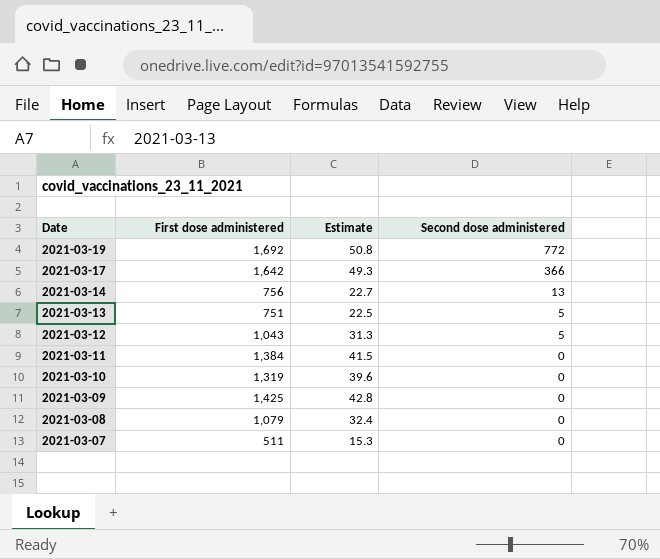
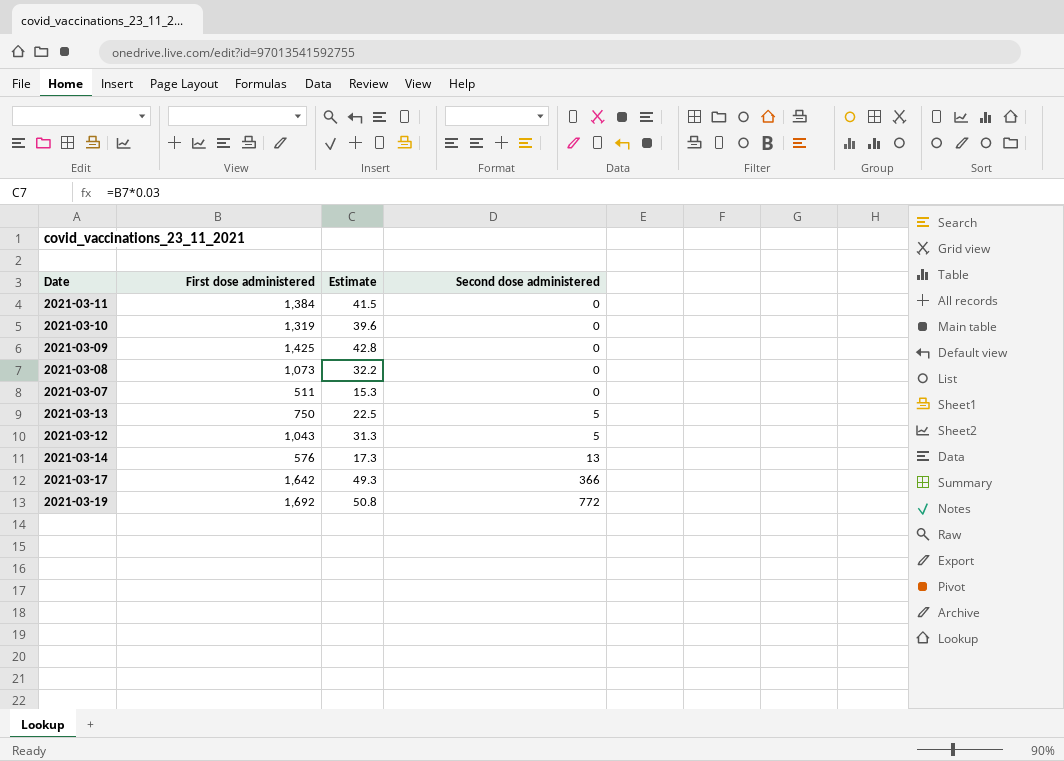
row order: Date descending -> Second dose administered ascending
2021-03-08 | First dose administered: 1,079 -> 1,073
2021-03-08 | Estimate: 32.4 -> 32.2
2021-03-13 | First dose administered: 751 -> 750
2021-03-14 | First dose administered: 756 -> 576
2021-03-14 | Estimate: 22.7 -> 17.3

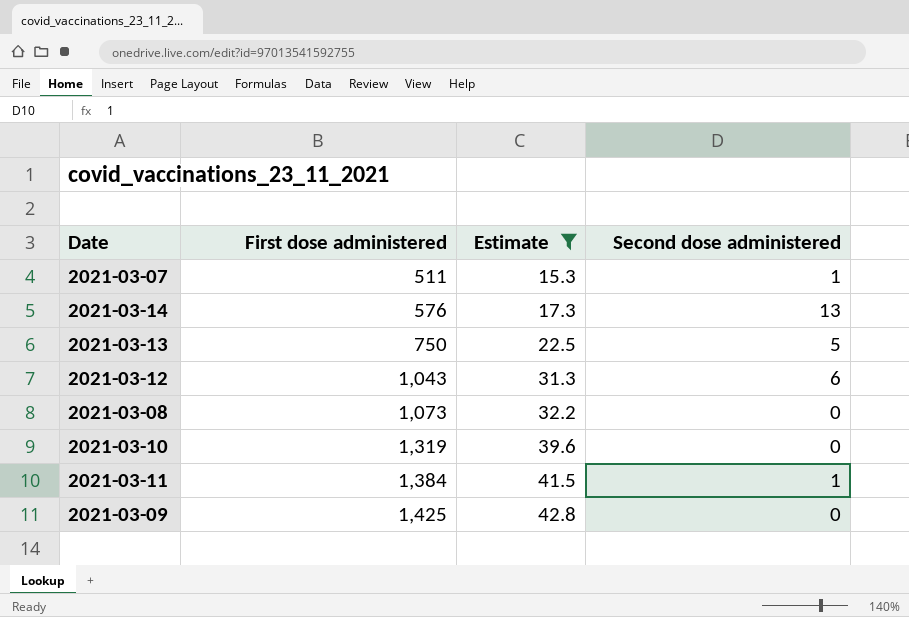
filter: none -> Estimate <= 42.8
row order: Second dose administered ascending -> First dose administered ascending
2021-03-07 | Second dose administered: 0 -> 1
2021-03-12 | Second dose administered: 5 -> 6
2021-03-11 | Second dose administered: 0 -> 1

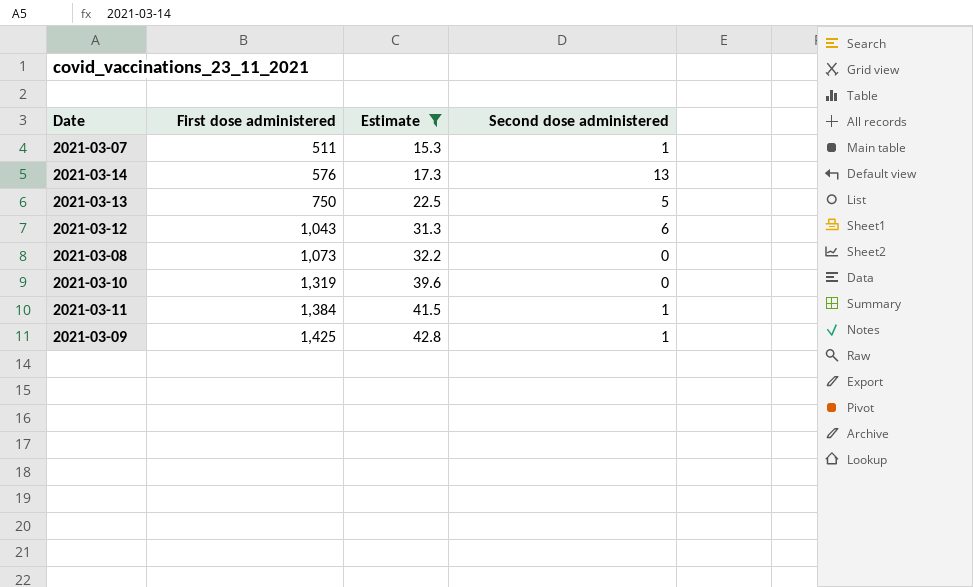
2021-03-09 | Second dose administered: 0 -> 1

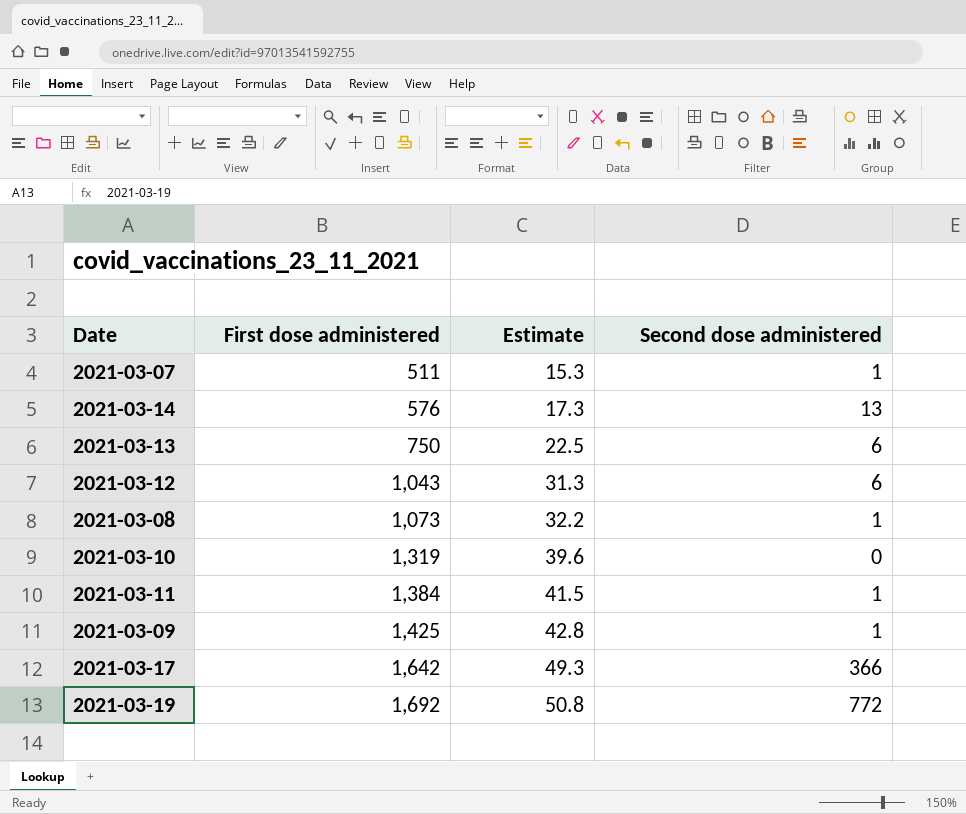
filter: Estimate <= 42.8 -> none
2021-03-13 | Second dose administered: 5 -> 6
2021-03-08 | Second dose administered: 0 -> 1

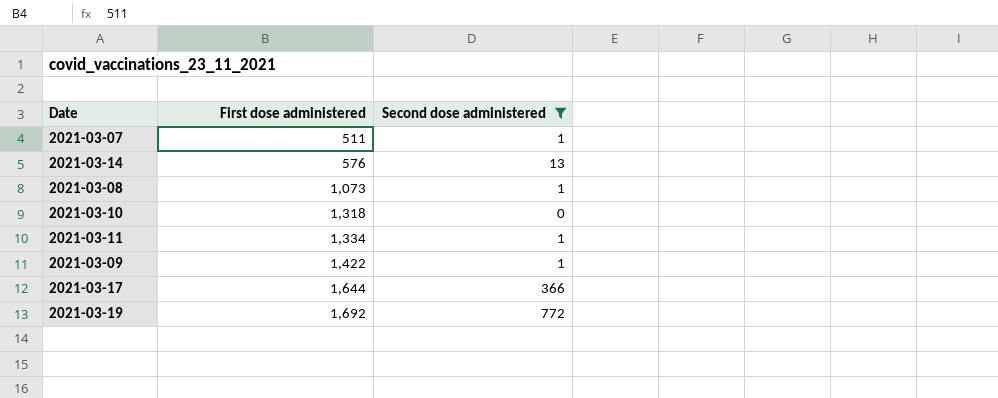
filter: none -> Second dose administered != 6
column Estimate | formula: [First dose administered] * 0.03 -> none
2021-03-10 | First dose administered: 1,319 -> 1,318
2021-03-11 | First dose administered: 1,384 -> 1,334
2021-03-09 | First dose administered: 1,425 -> 1,422
2021-03-17 | First dose administered: 1,642 -> 1,644

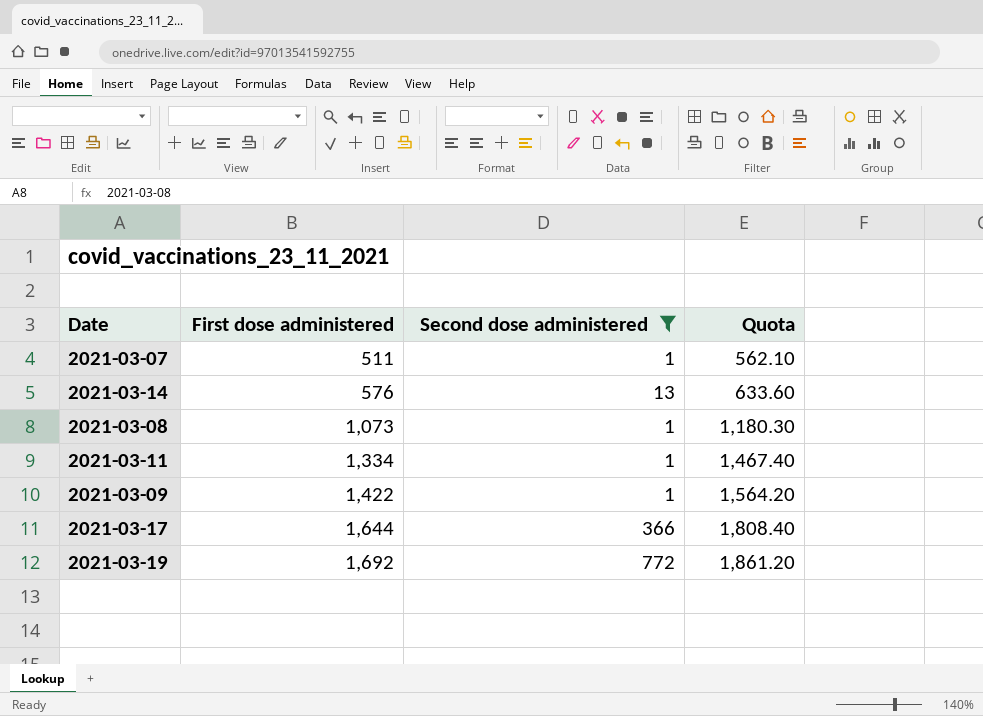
column Quota | formula: none -> [First dose administered] * 1.1
row 2021-03-10: 1,318 | 0 -> none

